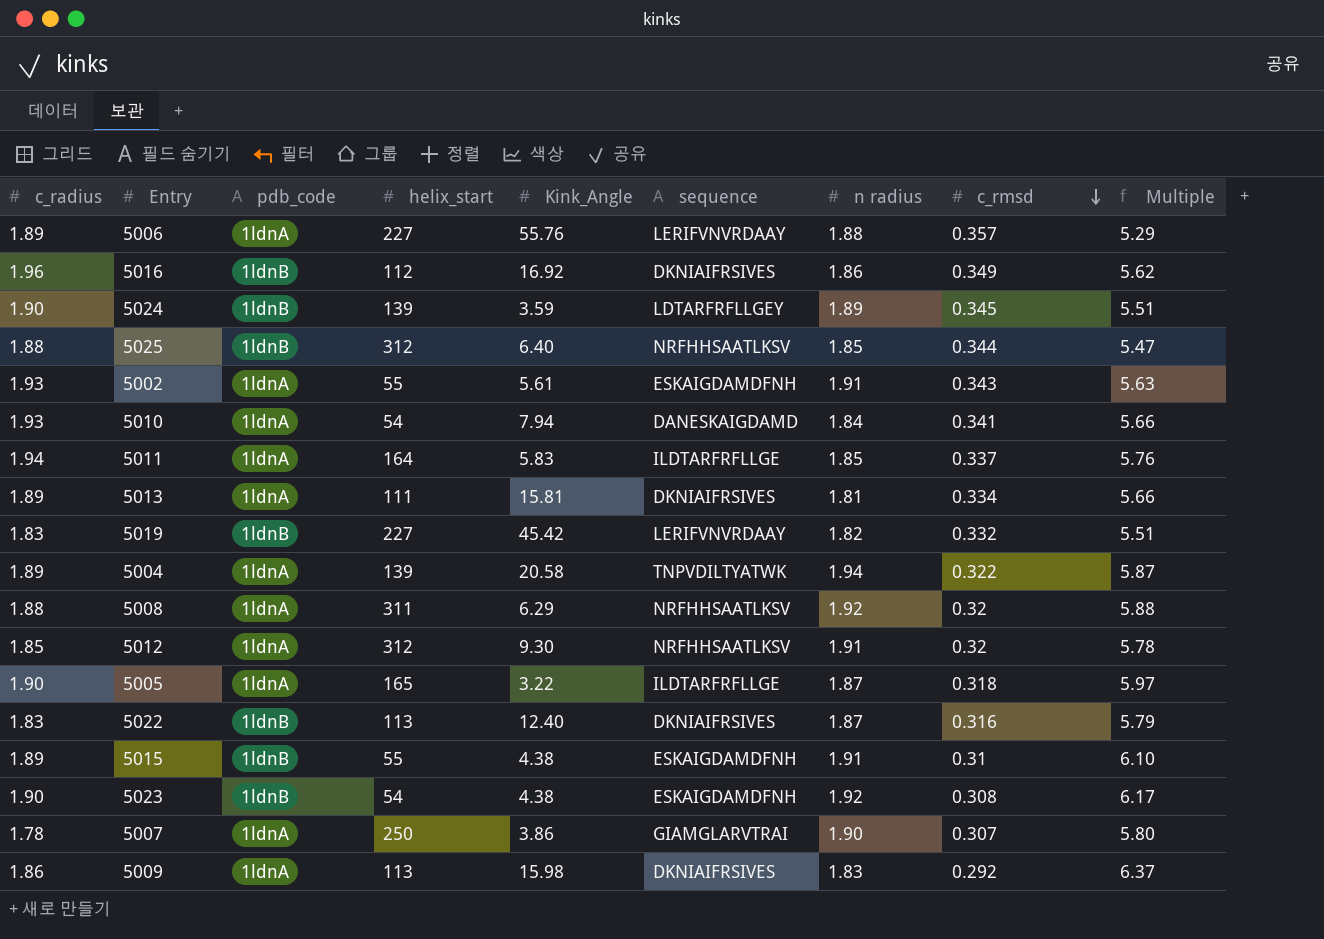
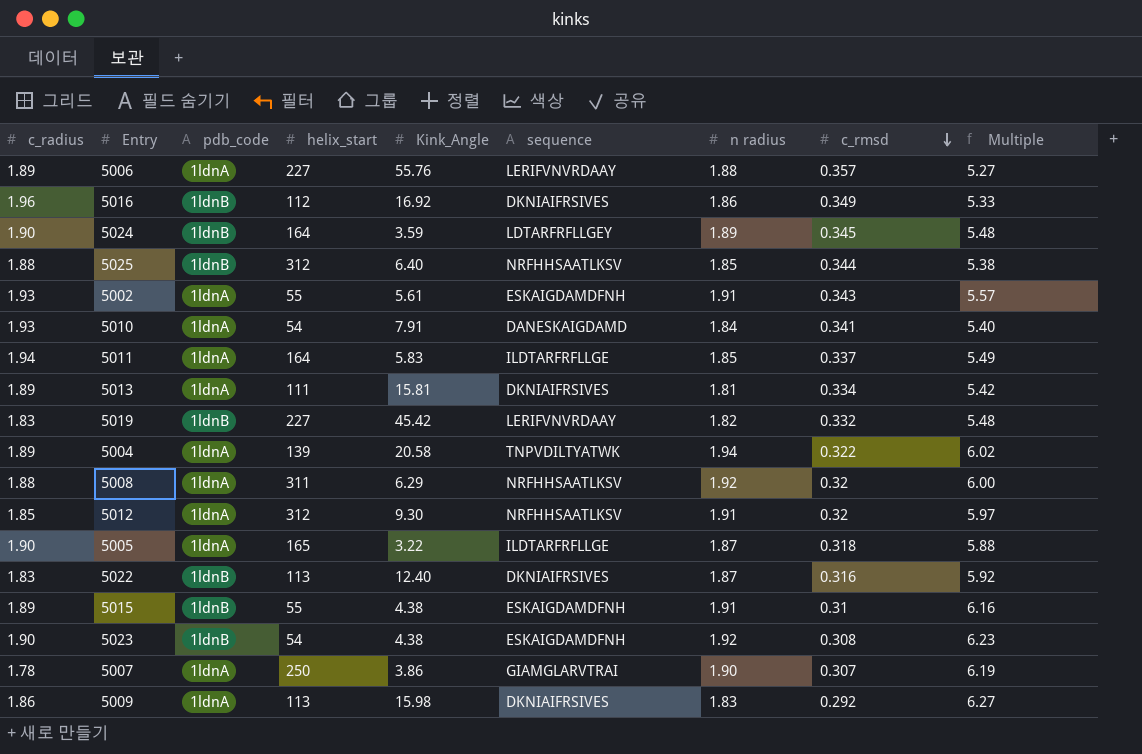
column Multiple | formula: [c_radius] / [c_rmsd] -> [n radius] / [c_rmsd]
5024 | helix_start: 139 -> 164
5010 | Kink_Angle: 7.94 -> 7.91

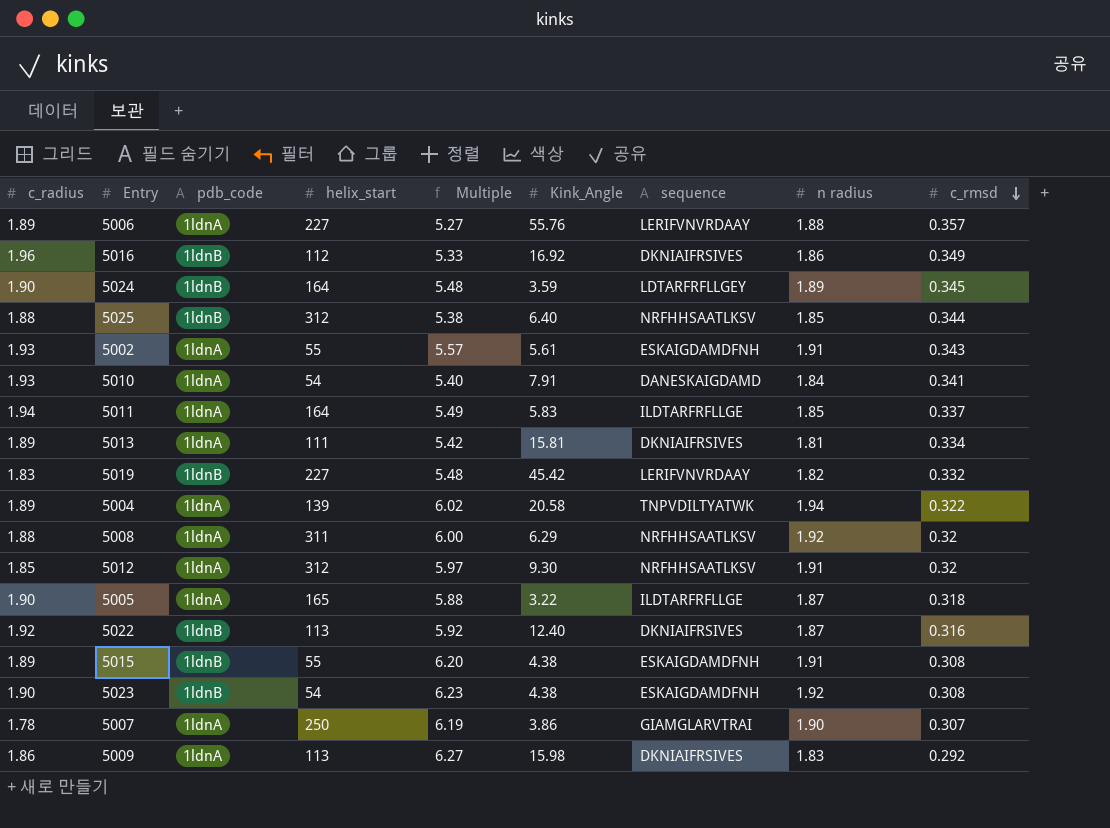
column Multiple | position: 9 -> 5
5022 | c_radius: 1.83 -> 1.92
5015 | Multiple: 6.16 -> 6.20
5015 | c_rmsd: 0.31 -> 0.308

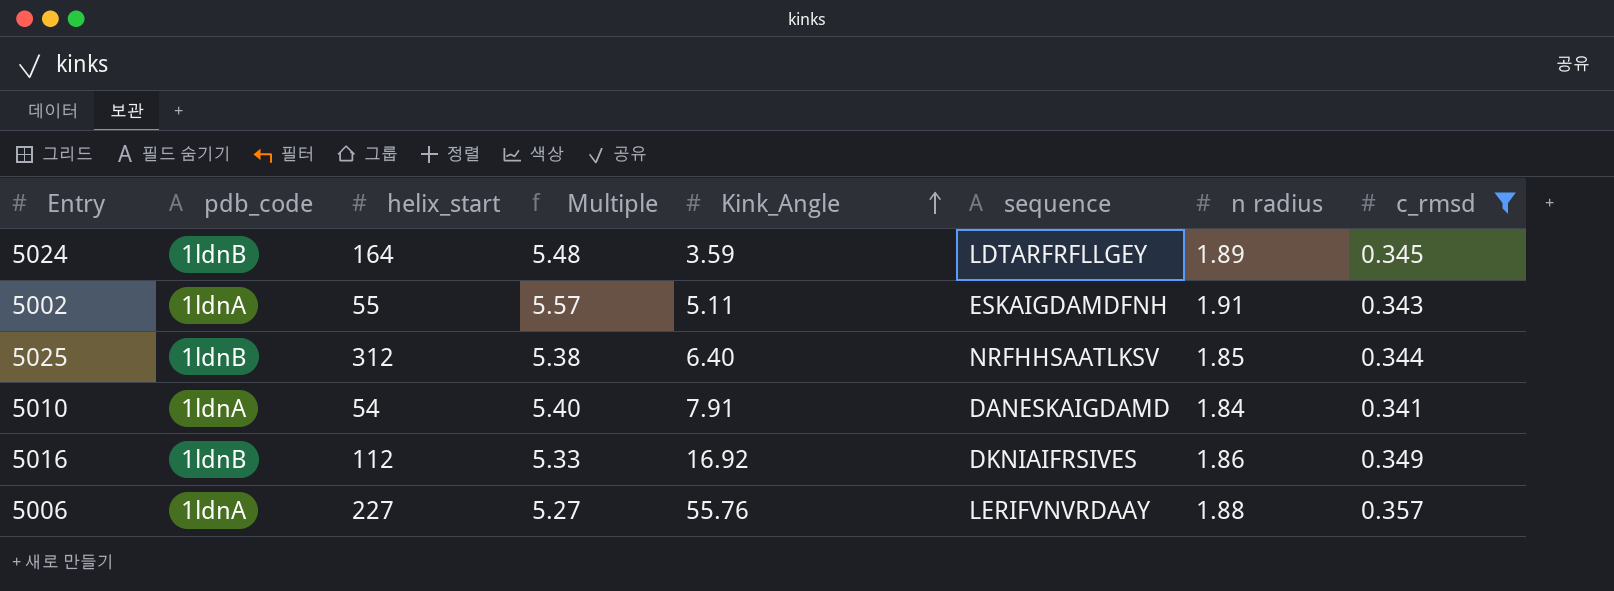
filter: none -> c_rmsd >= 0.341
row order: c_rmsd descending -> Kink_Angle ascending
column c_radius | position: 1 -> none
5002 | Kink_Angle: 5.61 -> 5.11

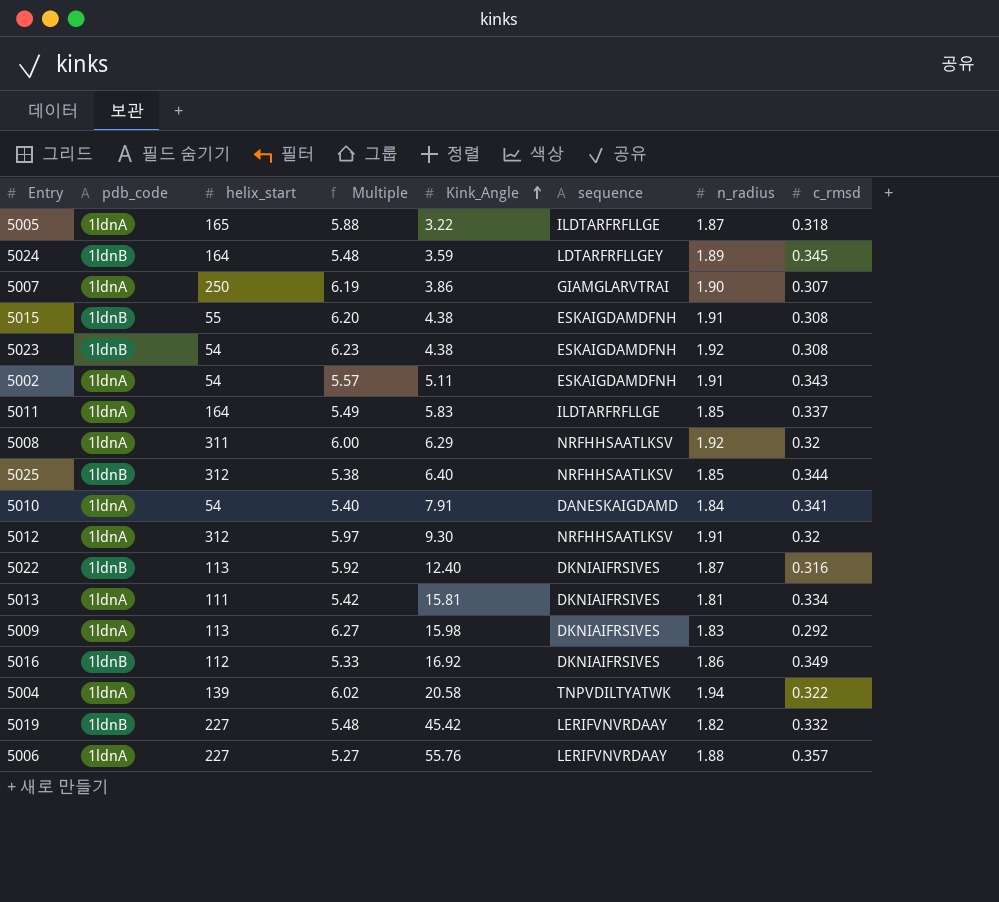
filter: c_rmsd >= 0.341 -> none
column name: n radius -> n_radius
5002 | helix_start: 55 -> 54

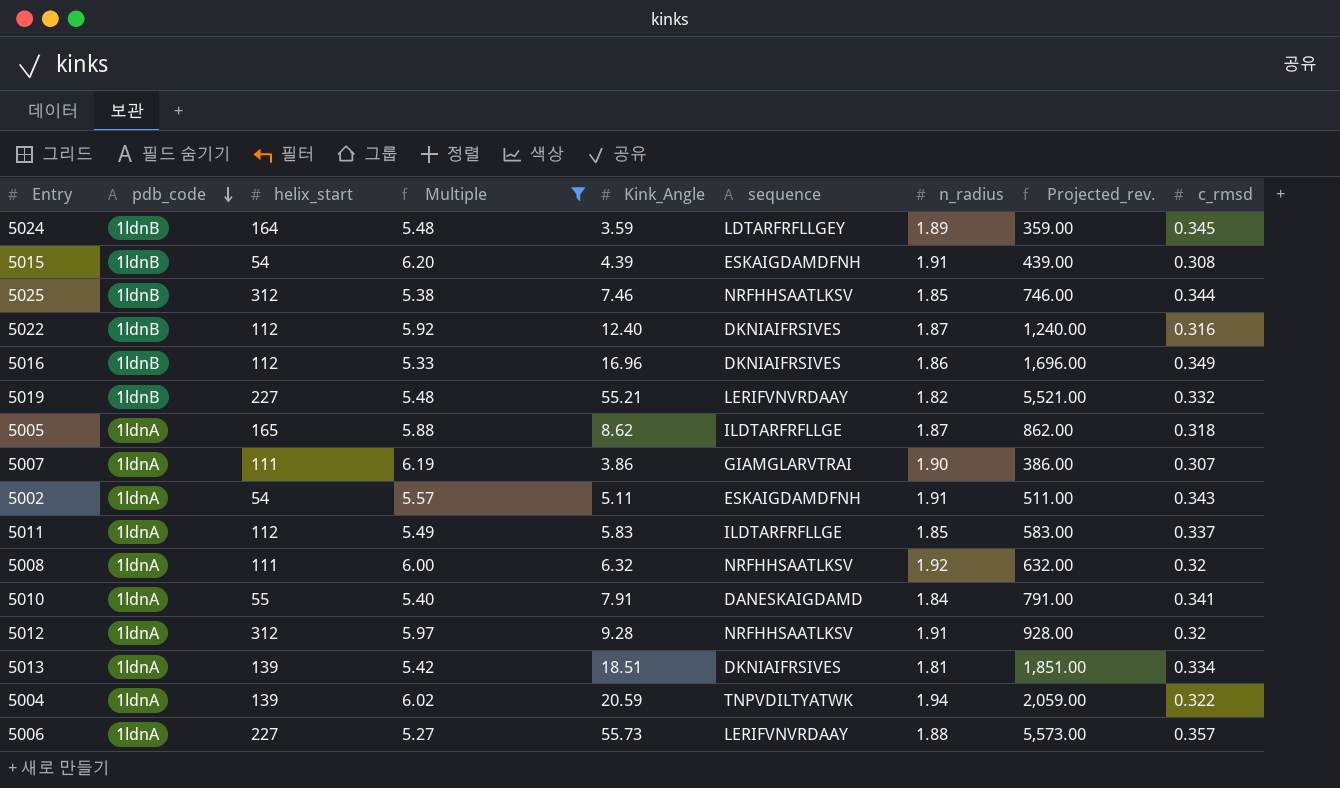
filter: none -> Multiple <= 6.20
row order: Kink_Angle ascending -> pdb_code descending
column Projected_rev. | formula: none -> [Kink_Angle] * 100
5015 | helix_start: 55 -> 54
5015 | Kink_Angle: 4.38 -> 4.39
5025 | Kink_Angle: 6.40 -> 7.46
5022 | helix_start: 113 -> 112
5016 | Kink_Angle: 16.92 -> 16.96
5019 | Kink_Angle: 45.42 -> 55.21
5005 | Kink_Angle: 3.22 -> 8.62
5007 | helix_start: 250 -> 111
5011 | helix_start: 164 -> 112
5008 | helix_start: 311 -> 111
5008 | Kink_Angle: 6.29 -> 6.32
5010 | helix_start: 54 -> 55
5012 | Kink_Angle: 9.30 -> 9.28
5013 | helix_start: 111 -> 139
5013 | Kink_Angle: 15.81 -> 18.51
5004 | Kink_Angle: 20.58 -> 20.59
5006 | Kink_Angle: 55.76 -> 55.73

